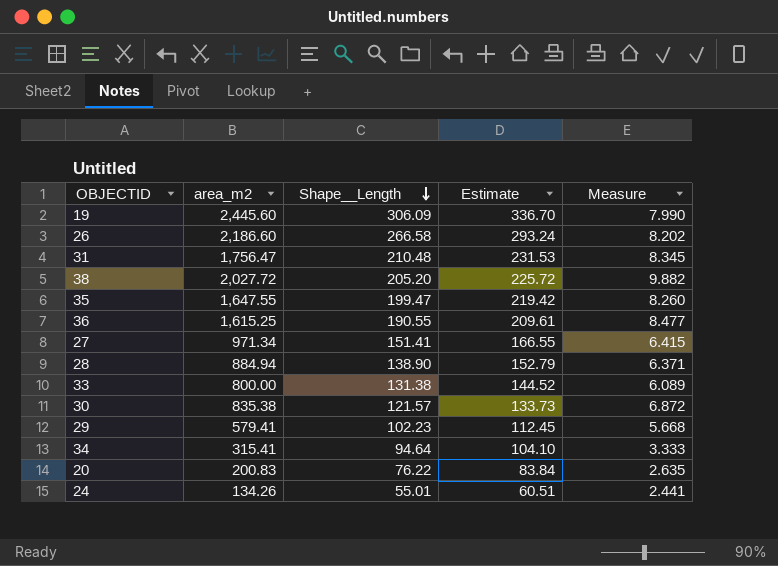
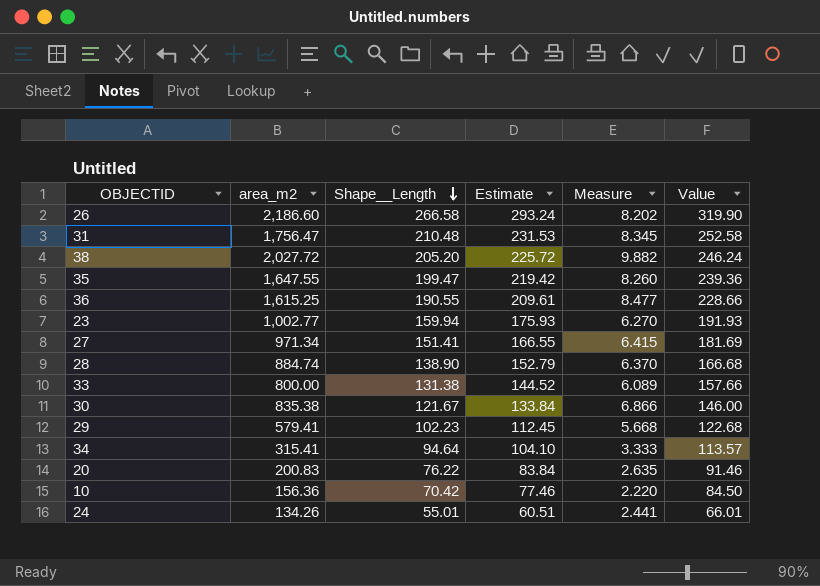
column Value | formula: none -> [Shape__Length] * 1.2
row 19: 2,445.60 | 306.09 | 336.70 | 7.990 -> none
row 23: none -> 1,002.77 | 159.94 | 175.93 | 6.270 | 191.93
28 | area_m2: 884.94 -> 884.74
28 | Measure: 6.371 -> 6.370
30 | Shape__Length: 121.57 -> 121.67
30 | Estimate: 133.73 -> 133.84
30 | Measure: 6.872 -> 6.866
row 10: none -> 156.36 | 70.42 | 77.46 | 2.220 | 84.50

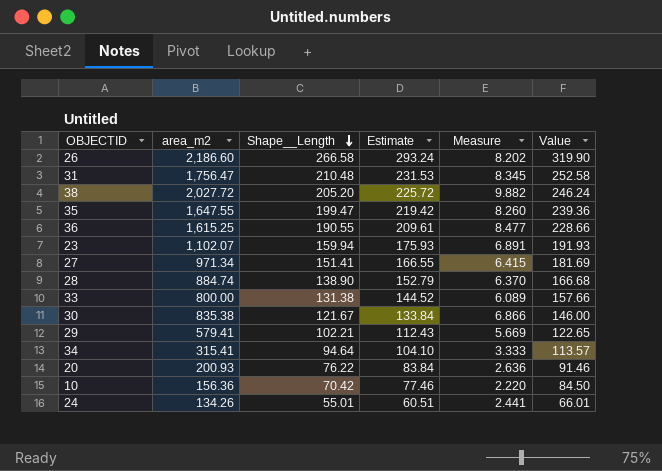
23 | area_m2: 1,002.77 -> 1,102.07
23 | Measure: 6.270 -> 6.891
29 | Shape__Length: 102.23 -> 102.21
29 | Estimate: 112.45 -> 112.43
29 | Measure: 5.668 -> 5.669
29 | Value: 122.68 -> 122.65
20 | area_m2: 200.83 -> 200.93
20 | Measure: 2.635 -> 2.636

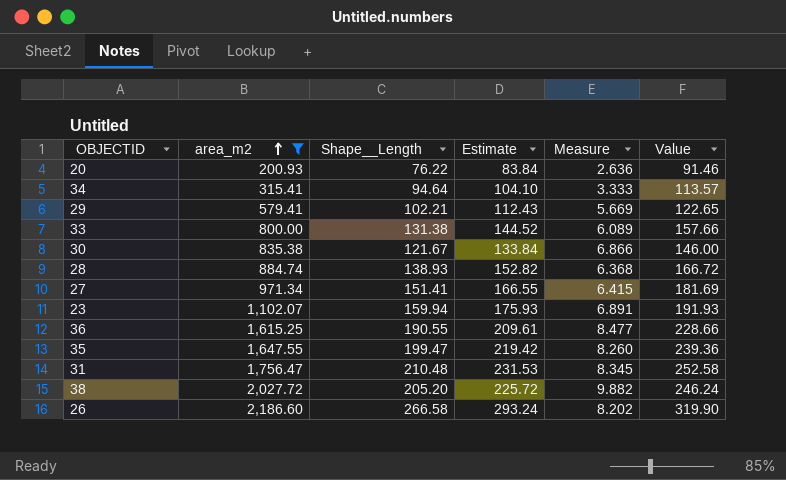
filter: none -> area_m2 >= 200.93
row order: Shape__Length descending -> area_m2 ascending
28 | Shape__Length: 138.90 -> 138.93
28 | Estimate: 152.79 -> 152.82
28 | Measure: 6.370 -> 6.368
28 | Value: 166.68 -> 166.72

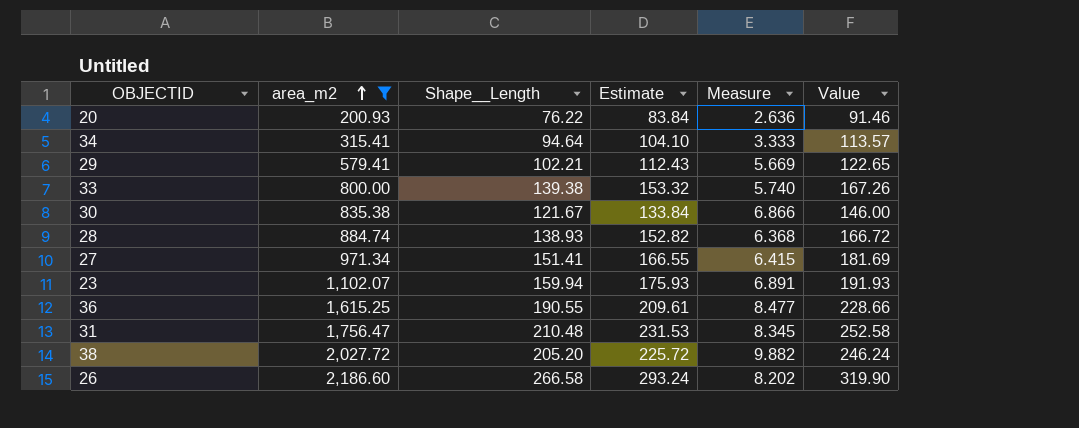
row 35: 1,647.55 | 199.47 | 219.42 | 8.260 | 239.36 -> none
33 | Shape__Length: 131.38 -> 139.38
33 | Estimate: 144.52 -> 153.32
33 | Measure: 6.089 -> 5.740
33 | Value: 157.66 -> 167.26

